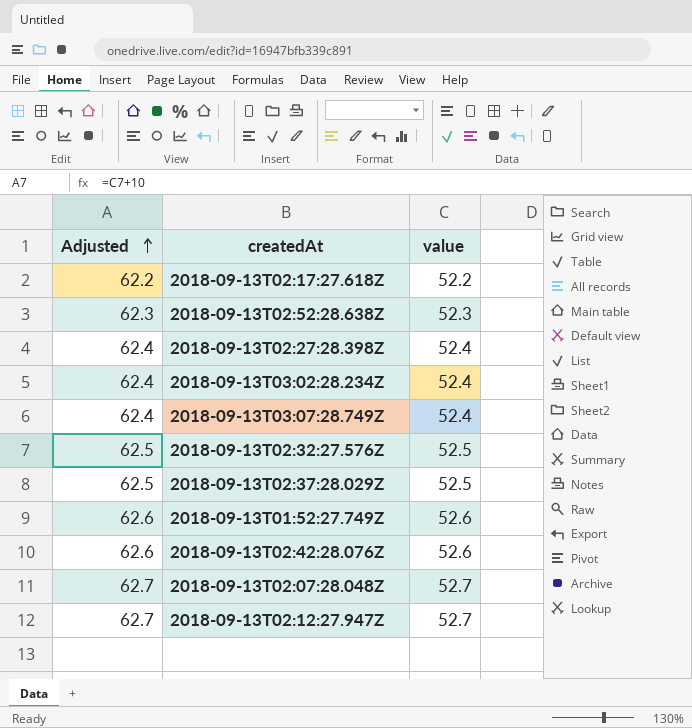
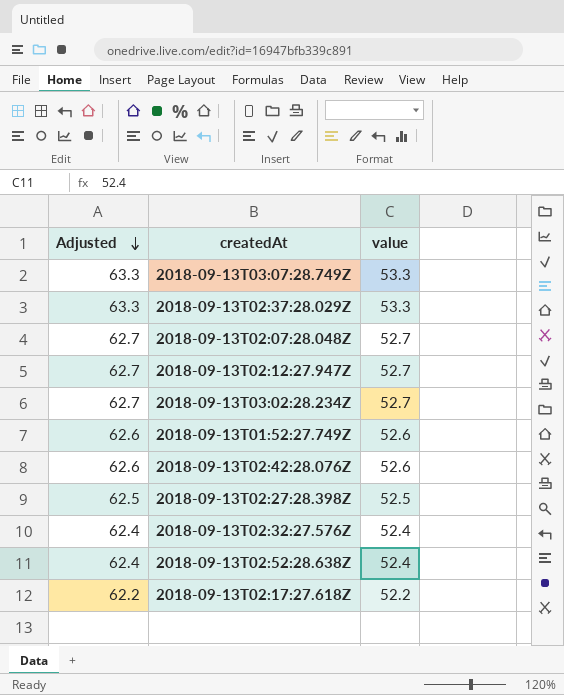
row order: Adjusted ascending -> Adjusted descending
2018-09-13T03:07:28.749Z | Adjusted: 62.4 -> 63.3
2018-09-13T03:07:28.749Z | value: 52.4 -> 53.3
2018-09-13T02:37:28.029Z | Adjusted: 62.5 -> 63.3
2018-09-13T02:37:28.029Z | value: 52.5 -> 53.3
2018-09-13T03:02:28.234Z | Adjusted: 62.4 -> 62.7
2018-09-13T03:02:28.234Z | value: 52.4 -> 52.7
2018-09-13T02:27:28.398Z | Adjusted: 62.4 -> 62.5
2018-09-13T02:27:28.398Z | value: 52.4 -> 52.5
2018-09-13T02:32:27.576Z | Adjusted: 62.5 -> 62.4
2018-09-13T02:32:27.576Z | value: 52.5 -> 52.4
2018-09-13T02:52:28.638Z | Adjusted: 62.3 -> 62.4
2018-09-13T02:52:28.638Z | value: 52.3 -> 52.4

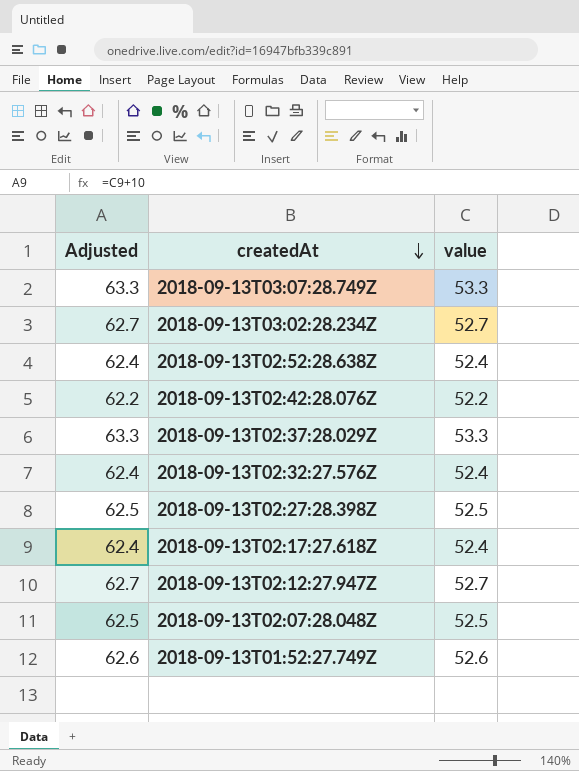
row order: Adjusted descending -> createdAt descending
2018-09-13T02:42:28.076Z | Adjusted: 62.6 -> 62.2
2018-09-13T02:42:28.076Z | value: 52.6 -> 52.2
2018-09-13T02:17:27.618Z | Adjusted: 62.2 -> 62.4
2018-09-13T02:17:27.618Z | value: 52.2 -> 52.4
2018-09-13T02:07:28.048Z | Adjusted: 62.7 -> 62.5
2018-09-13T02:07:28.048Z | value: 52.7 -> 52.5

